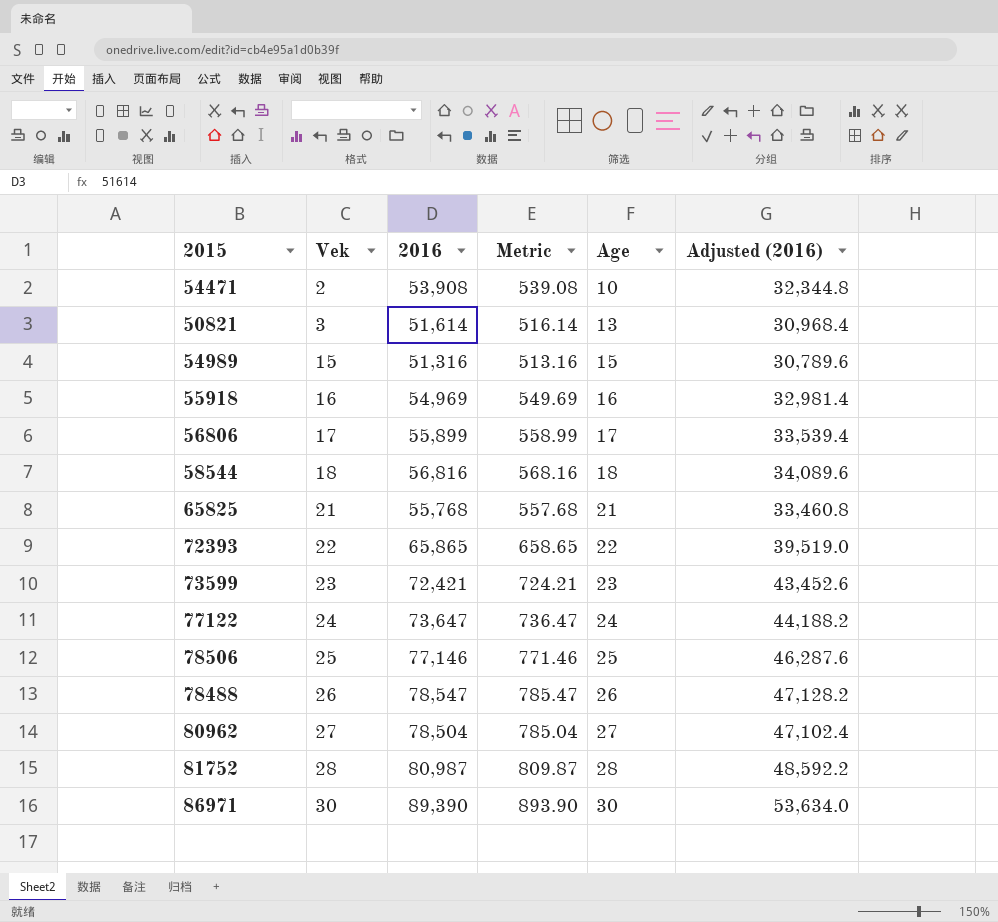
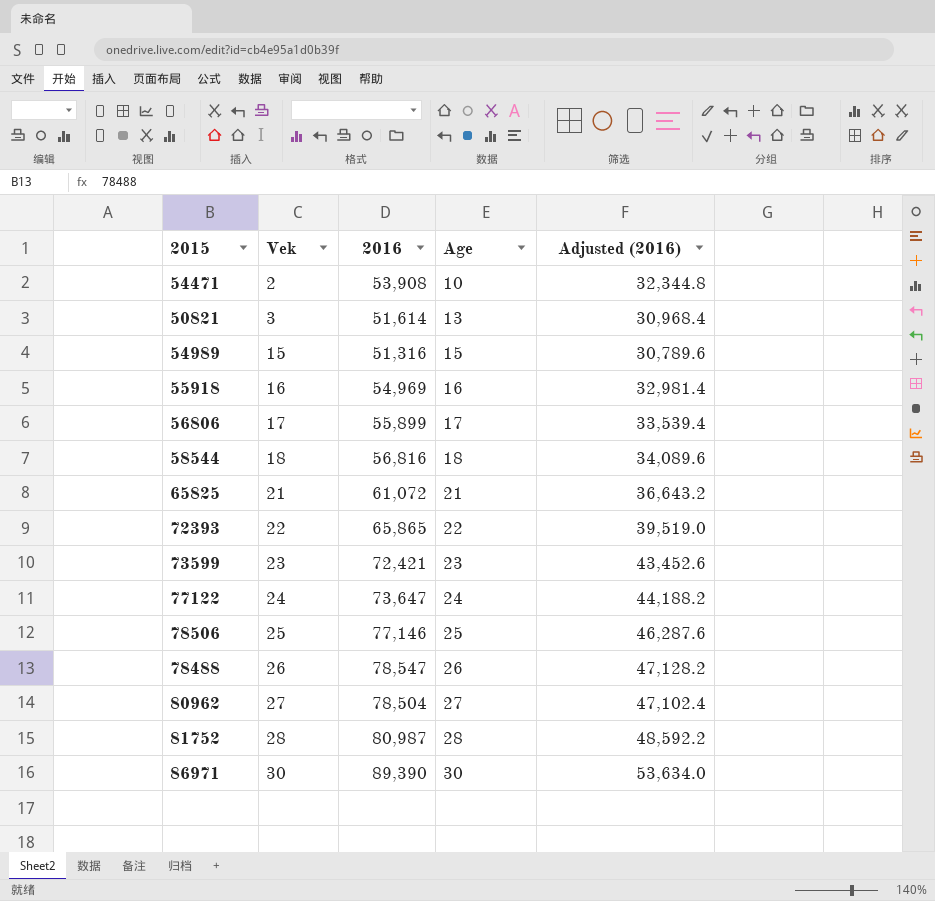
column Metric | formula: [2016] * 0.01 -> none
65825 | 2016: 55,768 -> 61,072
65825 | Adjusted (2016): 33,460.8 -> 36,643.2

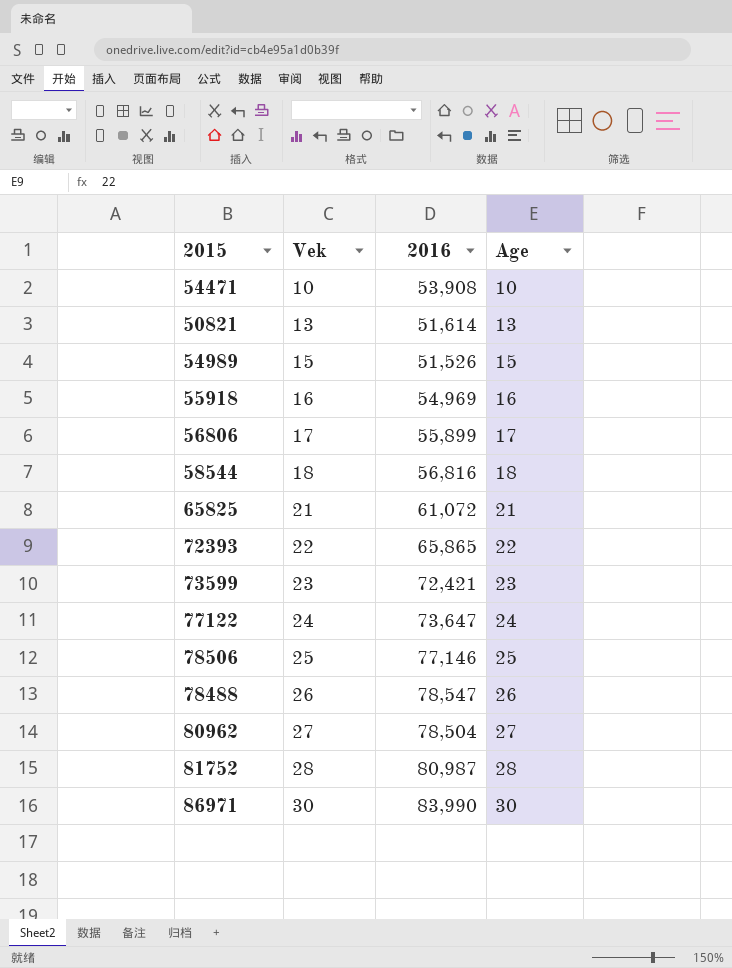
column Adjusted (2016) | formula: [2016] * 0.6 -> none
54471 | Vek: 2 -> 10
50821 | Vek: 3 -> 13
54989 | 2016: 51,316 -> 51,526
86971 | 2016: 89,390 -> 83,990

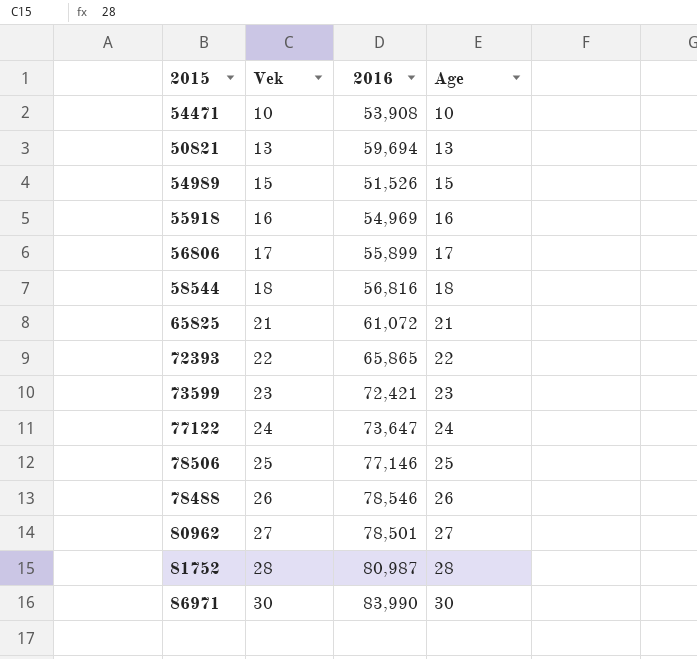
50821 | 2016: 51,614 -> 59,694
78488 | 2016: 78,547 -> 78,546
80962 | 2016: 78,504 -> 78,501

